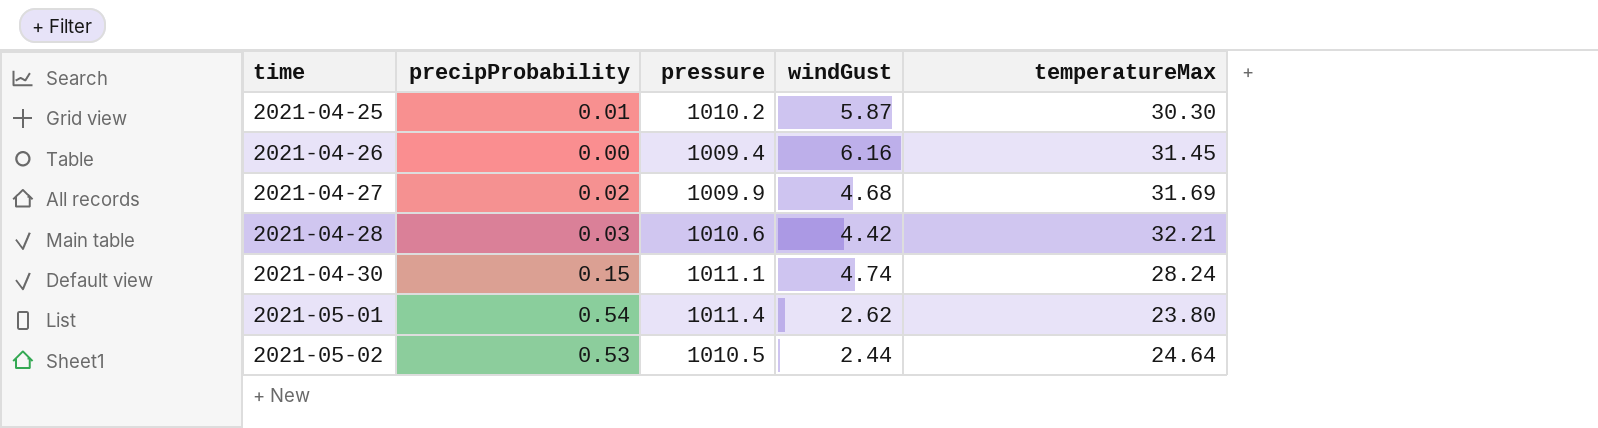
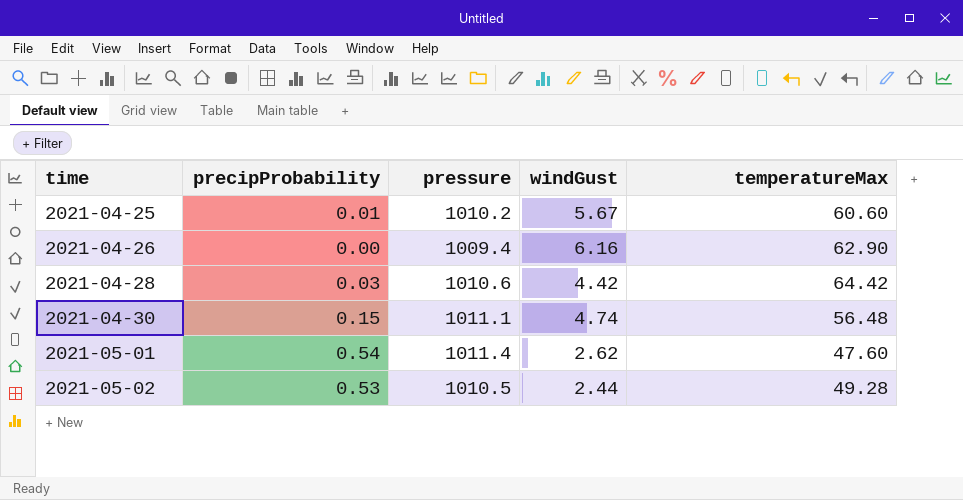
row 2021-04-27: 0.02 | 1009.9 | 4.68 | 31.69 -> none
2021-04-25 | windGust: 5.87 -> 5.67
2021-04-25 | temperatureMax: 30.30 -> 60.60
2021-04-26 | temperatureMax: 31.45 -> 62.90
2021-04-28 | temperatureMax: 32.21 -> 64.42
2021-04-30 | temperatureMax: 28.24 -> 56.48
2021-05-01 | temperatureMax: 23.80 -> 47.60
2021-05-02 | temperatureMax: 24.64 -> 49.28

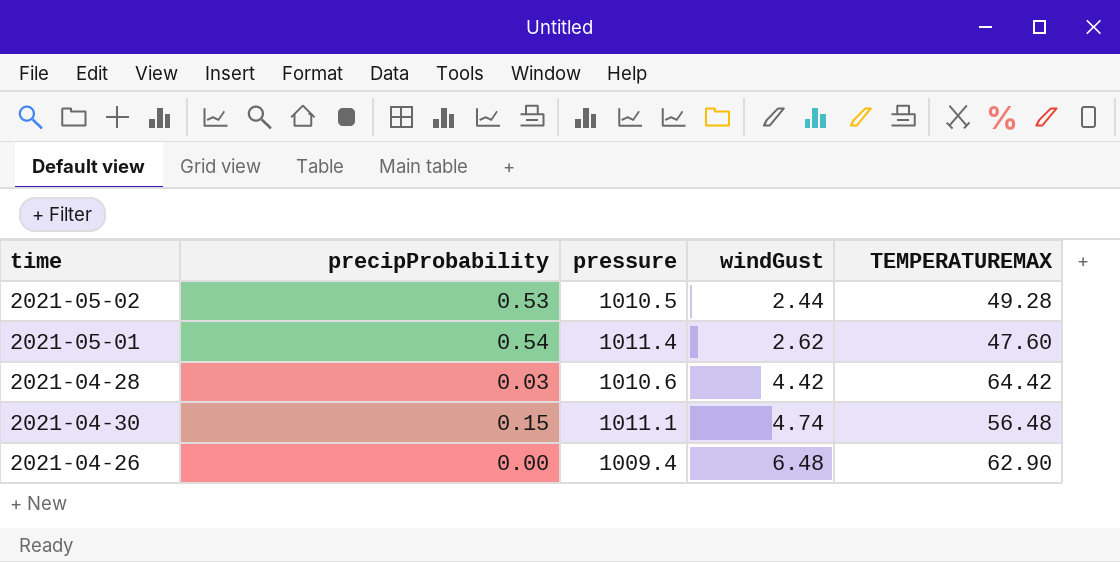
row order: time ascending -> windGust ascending
column name: temperatureMax -> TEMPERATUREMAX
row 2021-04-25: 0.01 | 1010.2 | 5.67 | 60.60 -> none
2021-04-26 | windGust: 6.16 -> 6.48

